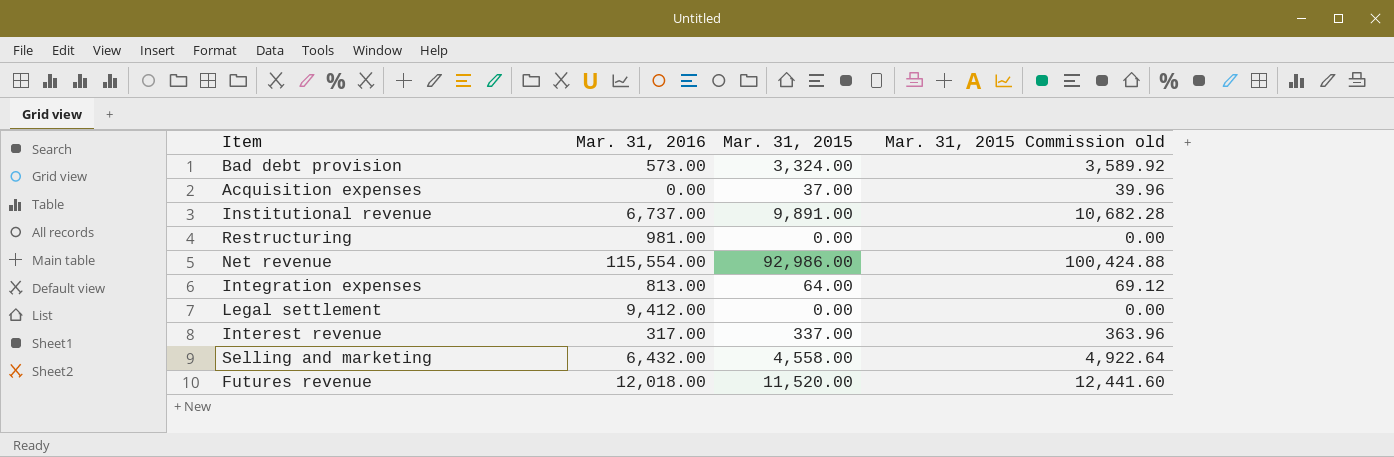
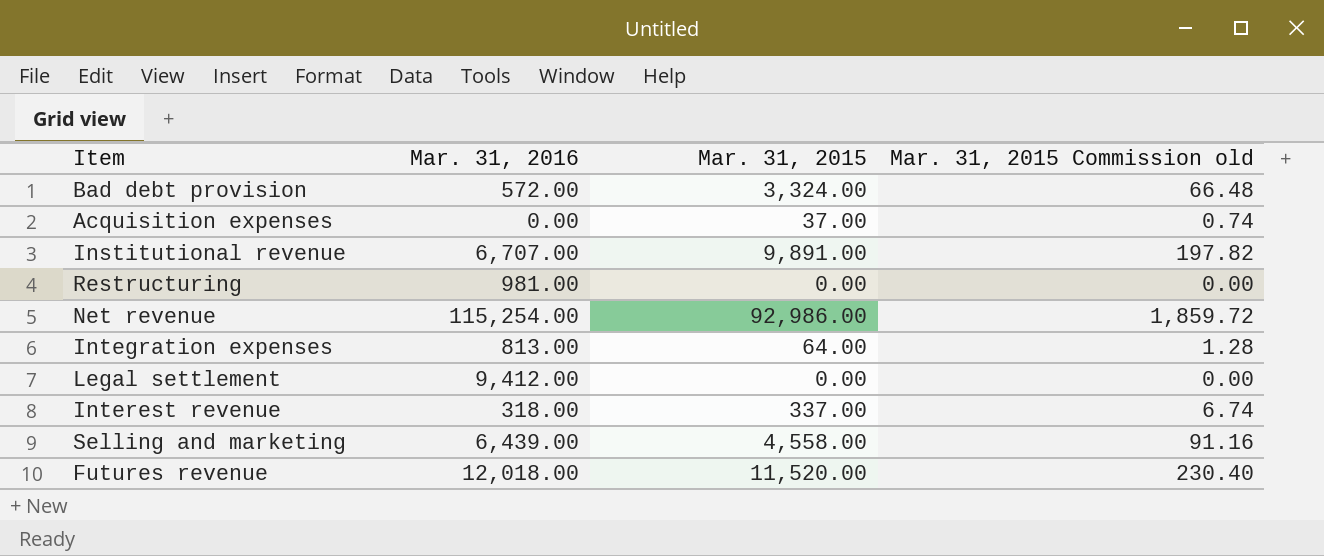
column Mar. 31, 2015 Commission old | formula: [Mar. 31, 2015] * 1.08 -> [Mar. 31, 2015] * 0.02
Bad debt provision | Mar. 31, 2016: 573.00 -> 572.00
Institutional revenue | Mar. 31, 2016: 6,737.00 -> 6,707.00
Net revenue | Mar. 31, 2016: 115,554.00 -> 115,254.00
Interest revenue | Mar. 31, 2016: 317.00 -> 318.00
Selling and marketing | Mar. 31, 2016: 6,432.00 -> 6,439.00

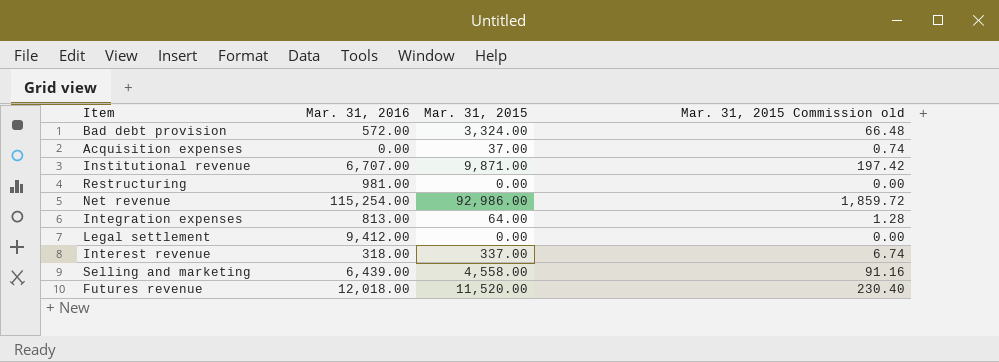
Institutional revenue | Mar. 31, 2015: 9,891.00 -> 9,871.00
Institutional revenue | Mar. 31, 2015 Commission old: 197.82 -> 197.42

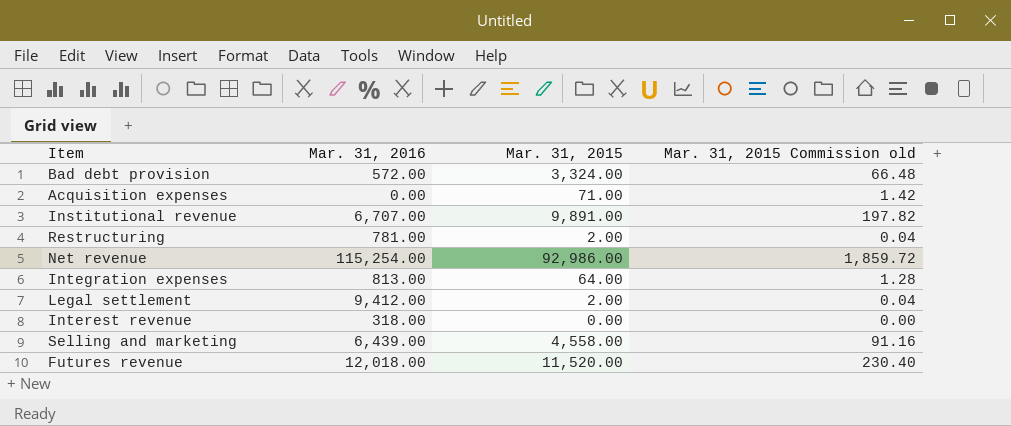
Acquisition expenses | Mar. 31, 2015: 37.00 -> 71.00
Acquisition expenses | Mar. 31, 2015 Commission old: 0.74 -> 1.42
Institutional revenue | Mar. 31, 2015: 9,871.00 -> 9,891.00
Institutional revenue | Mar. 31, 2015 Commission old: 197.42 -> 197.82
Restructuring | Mar. 31, 2016: 981.00 -> 781.00
Restructuring | Mar. 31, 2015: 0.00 -> 2.00
Restructuring | Mar. 31, 2015 Commission old: 0.00 -> 0.04
Legal settlement | Mar. 31, 2015: 0.00 -> 2.00
Legal settlement | Mar. 31, 2015 Commission old: 0.00 -> 0.04
Interest revenue | Mar. 31, 2015: 337.00 -> 0.00
Interest revenue | Mar. 31, 2015 Commission old: 6.74 -> 0.00

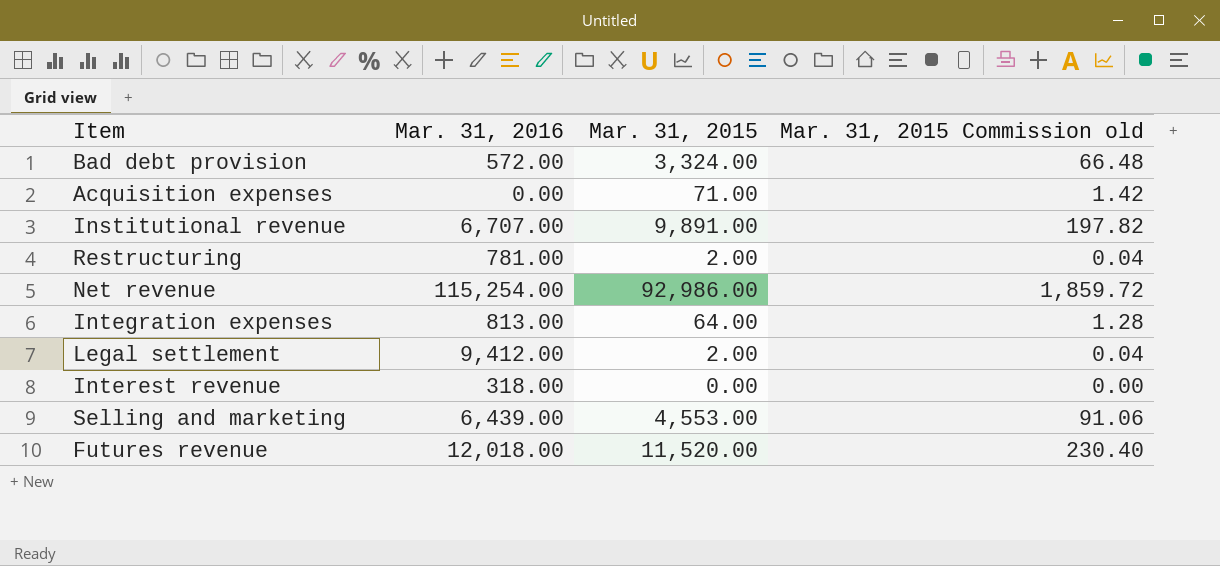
Selling and marketing | Mar. 31, 2015: 4,558.00 -> 4,553.00
Selling and marketing | Mar. 31, 2015 Commission old: 91.16 -> 91.06

